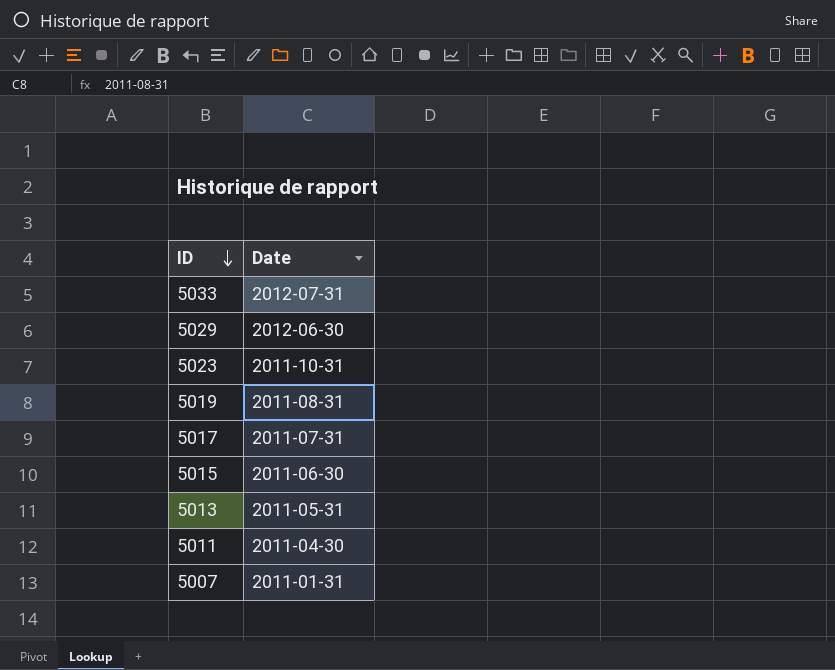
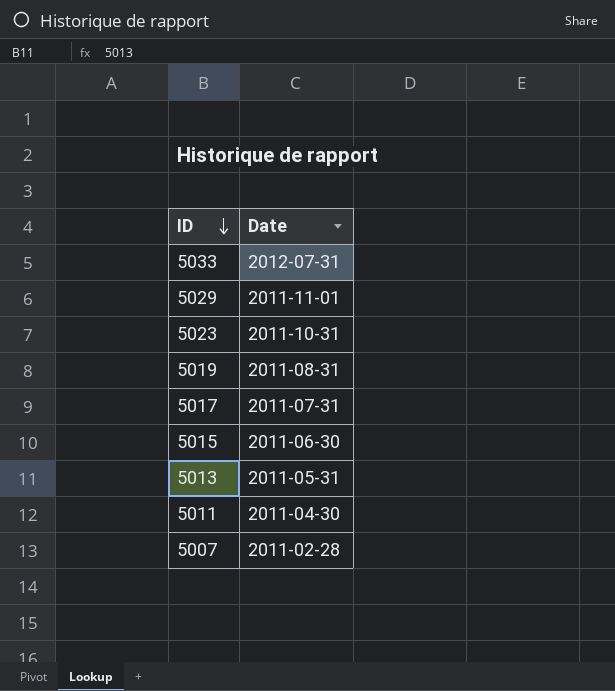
5029 | Date: 2012-06-30 -> 2011-11-01
5007 | Date: 2011-01-31 -> 2011-02-28

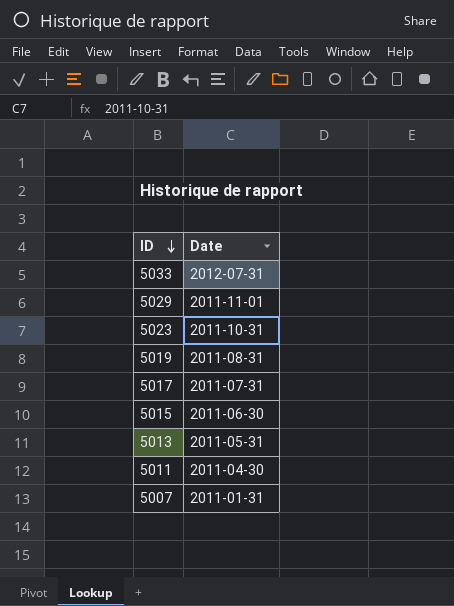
5007 | Date: 2011-02-28 -> 2011-01-31

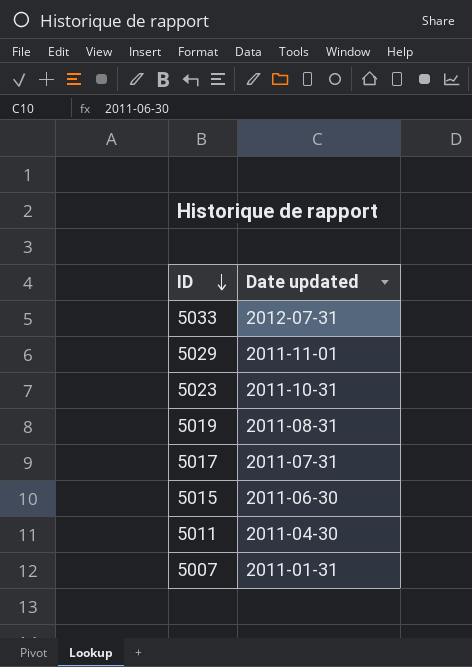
column name: Date -> Date updated
row 5013: 2011-05-31 -> none

